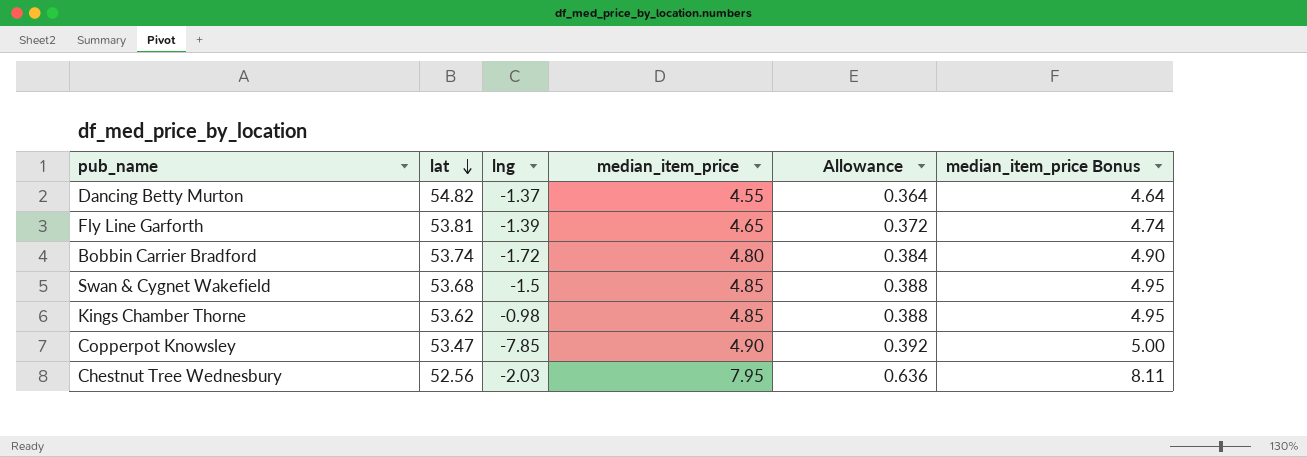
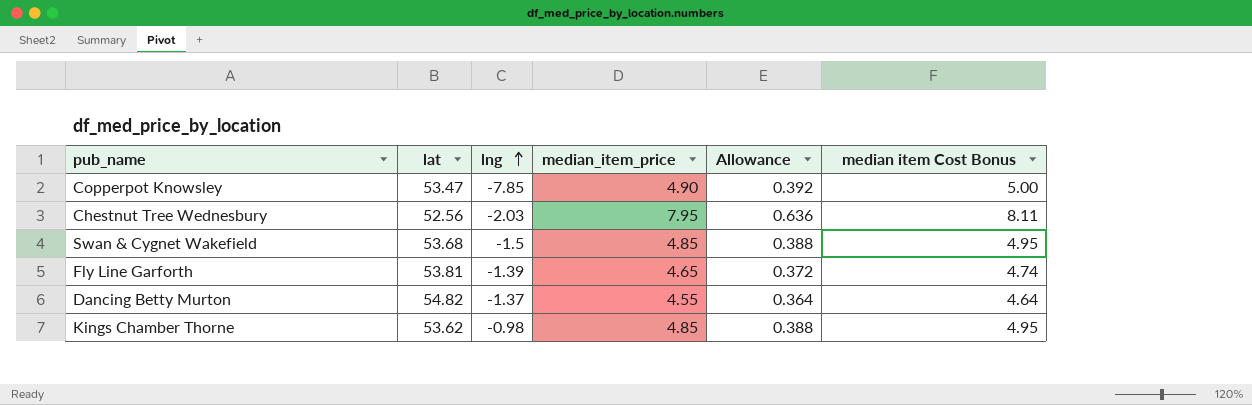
row order: lat descending -> lng ascending
column name: median_item_price Bonus -> median item Cost Bonus
row Bobbin Carrier Bradford: 53.74 | -1.72 | 4.80 | 0.384 | 4.90 -> none

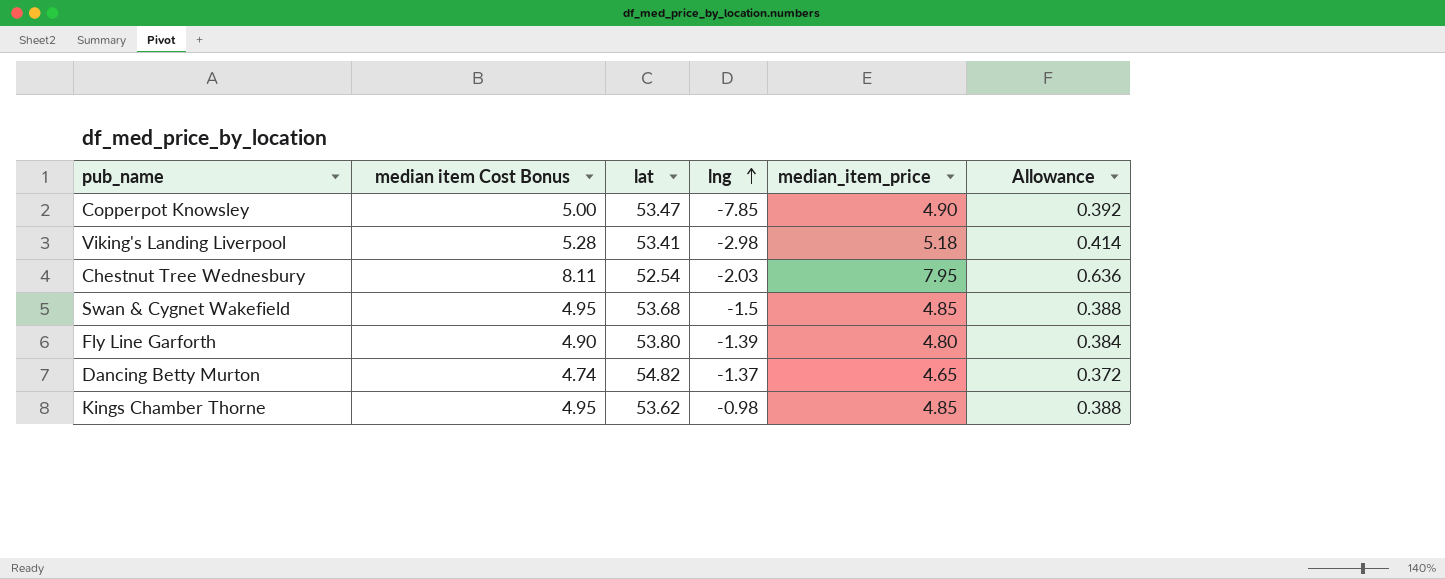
column median item Cost Bonus | position: 6 -> 2
row Viking's Landing Liverpool: none -> 5.28 | 53.41 | -2.98 | 5.18 | 0.414
Chestnut Tree Wednesbury | lat: 52.56 -> 52.54
Fly Line Garforth | median item Cost Bonus: 4.74 -> 4.90
Fly Line Garforth | lat: 53.81 -> 53.80
Fly Line Garforth | median_item_price: 4.65 -> 4.80
Fly Line Garforth | Allowance: 0.372 -> 0.384
Dancing Betty Murton | median item Cost Bonus: 4.64 -> 4.74
Dancing Betty Murton | median_item_price: 4.55 -> 4.65
Dancing Betty Murton | Allowance: 0.364 -> 0.372

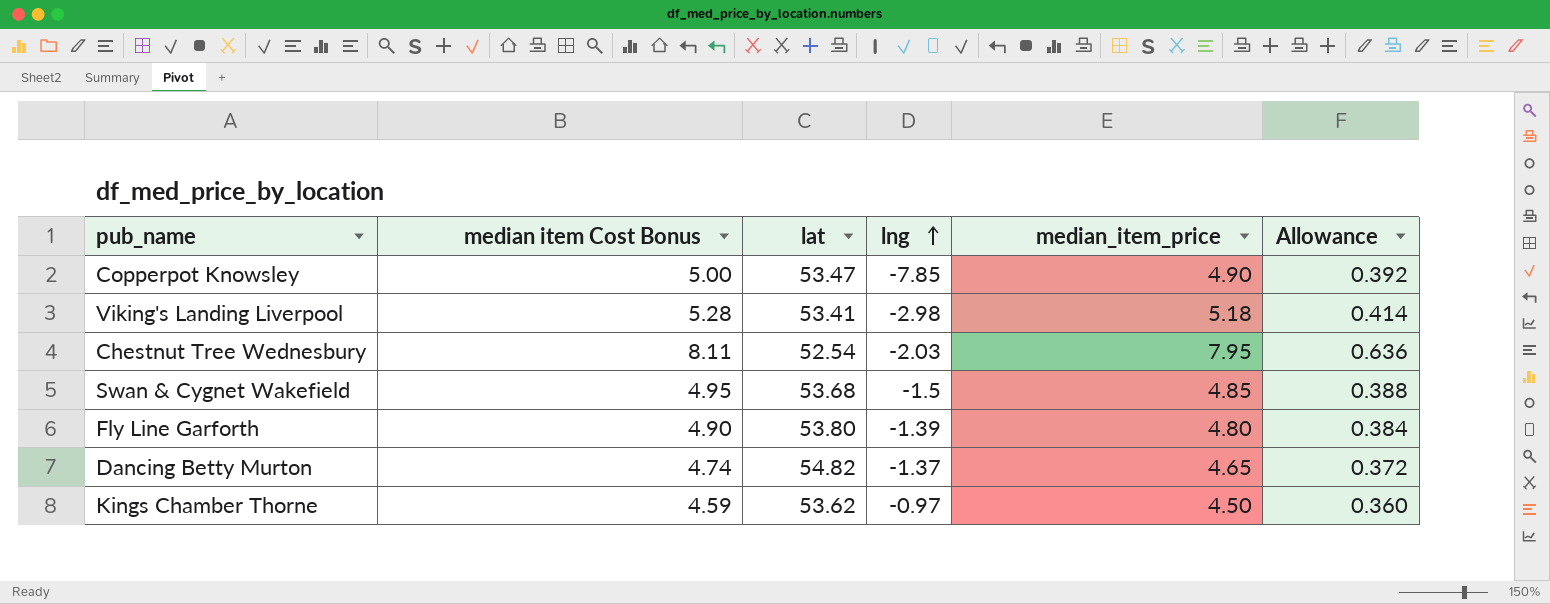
Kings Chamber Thorne | median item Cost Bonus: 4.95 -> 4.59
Kings Chamber Thorne | lng: -0.98 -> -0.97
Kings Chamber Thorne | median_item_price: 4.85 -> 4.50
Kings Chamber Thorne | Allowance: 0.388 -> 0.360

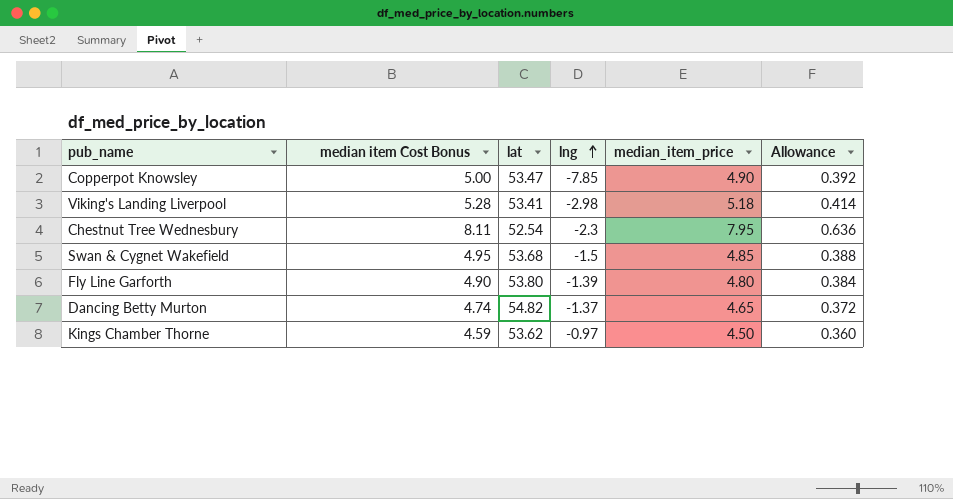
Chestnut Tree Wednesbury | lng: -2.03 -> -2.3

